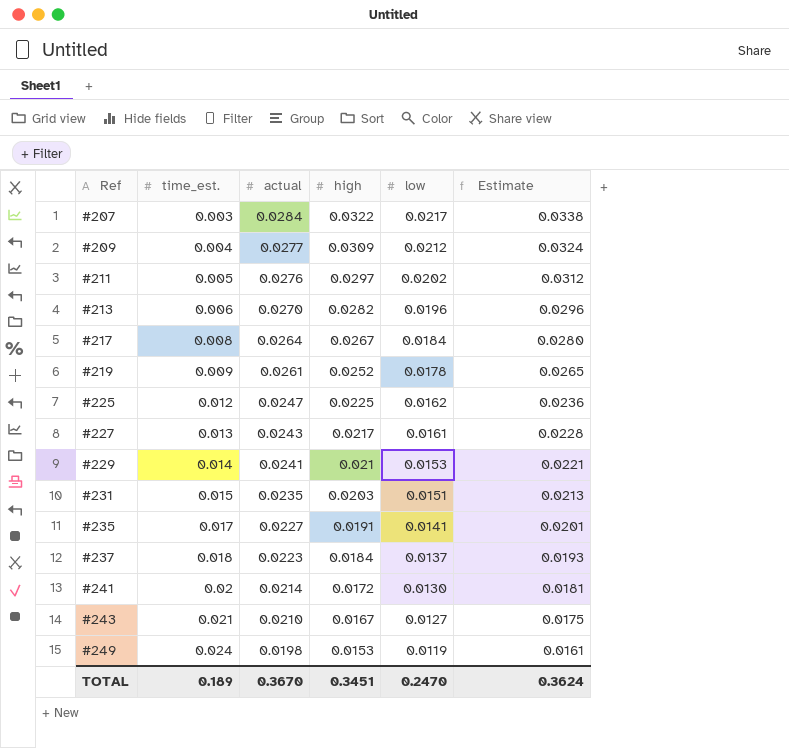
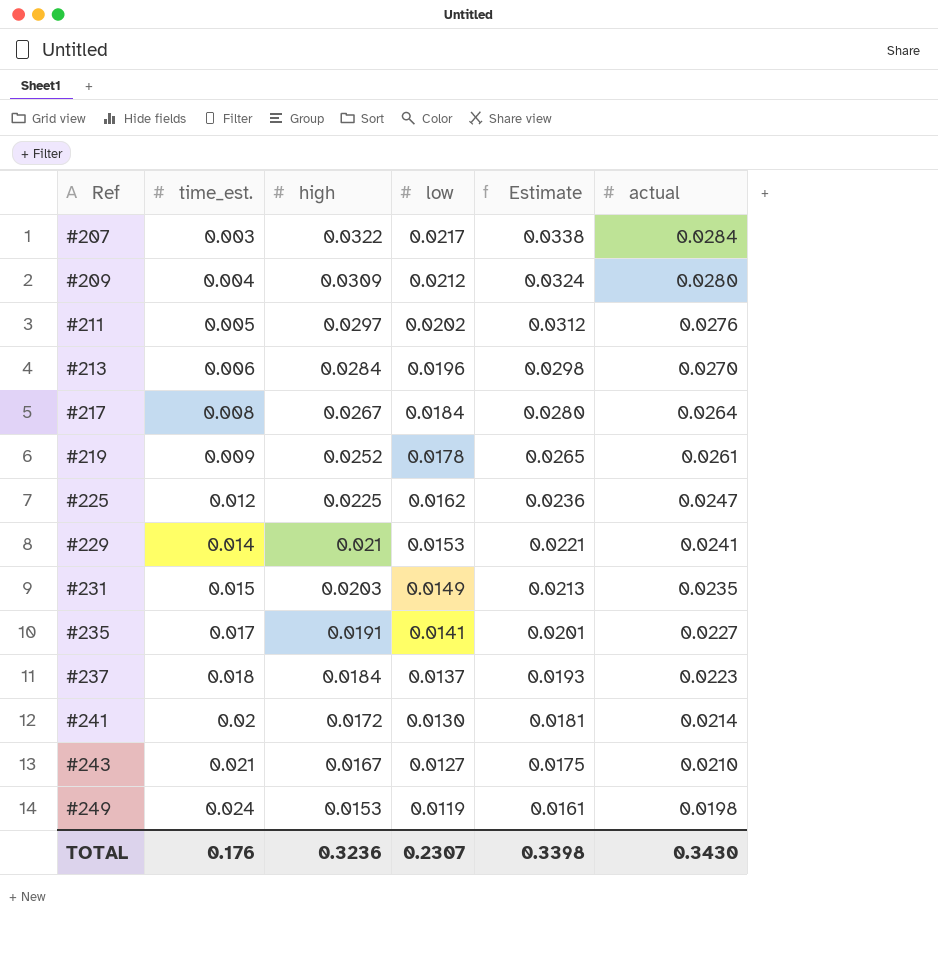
column actual | position: 3 -> 6
row #227: 0.013 | 0.0243 | 0.0217 | 0.0161 | 0.0228 -> none
#209 | actual: 0.0277 -> 0.0280
#213 | high: 0.0282 -> 0.0284
#213 | Estimate: 0.0296 -> 0.0298
#231 | low: 0.0151 -> 0.0149
TOTAL | time_est.: 0.189 -> 0.176
TOTAL | high: 0.3451 -> 0.3236
TOTAL | low: 0.2470 -> 0.2307
TOTAL | Estimate: 0.3624 -> 0.3398
TOTAL | actual: 0.3670 -> 0.3430

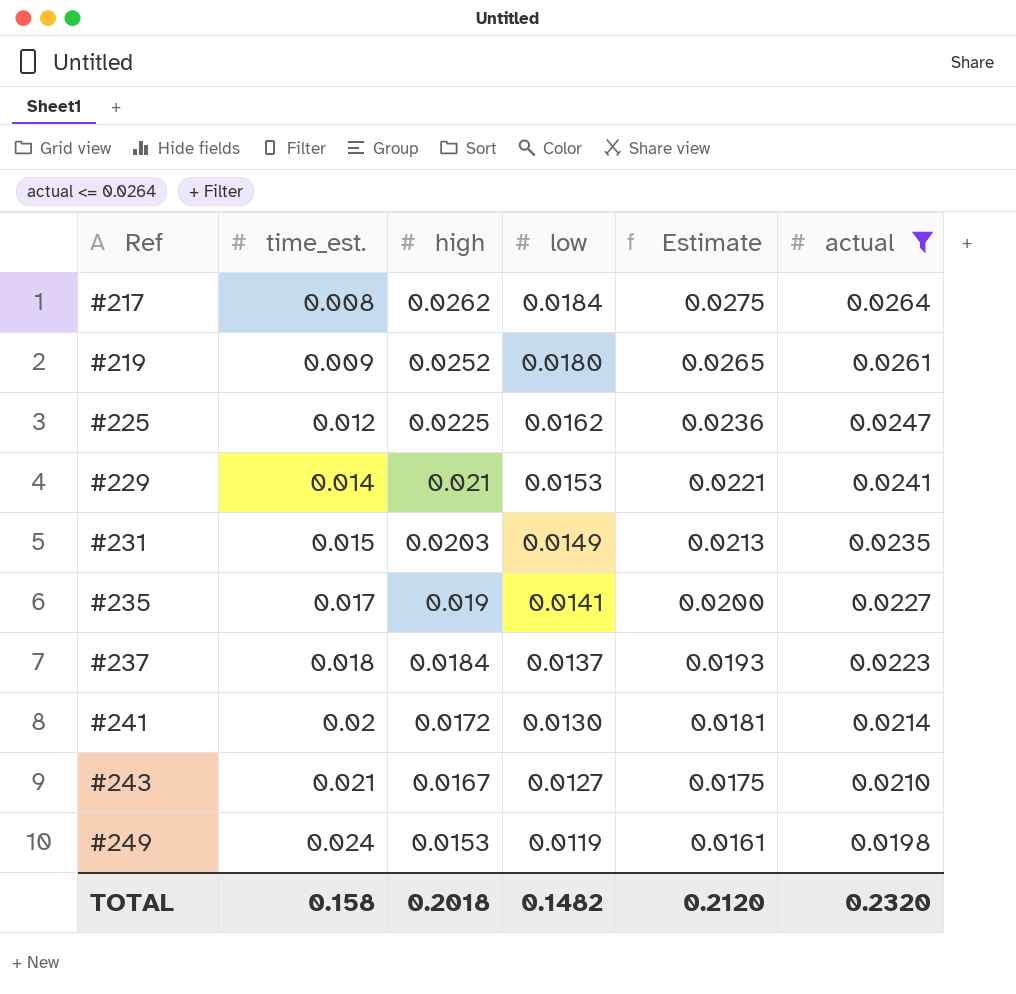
filter: none -> actual <= 0.0264
#217 | high: 0.0267 -> 0.0262
#217 | Estimate: 0.0280 -> 0.0275
#219 | low: 0.0178 -> 0.0180
#235 | high: 0.0191 -> 0.019
#235 | Estimate: 0.0201 -> 0.0200
TOTAL | time_est.: 0.176 -> 0.158
TOTAL | high: 0.3236 -> 0.2018
TOTAL | low: 0.2307 -> 0.1482
TOTAL | Estimate: 0.3398 -> 0.2120
TOTAL | actual: 0.3430 -> 0.2320

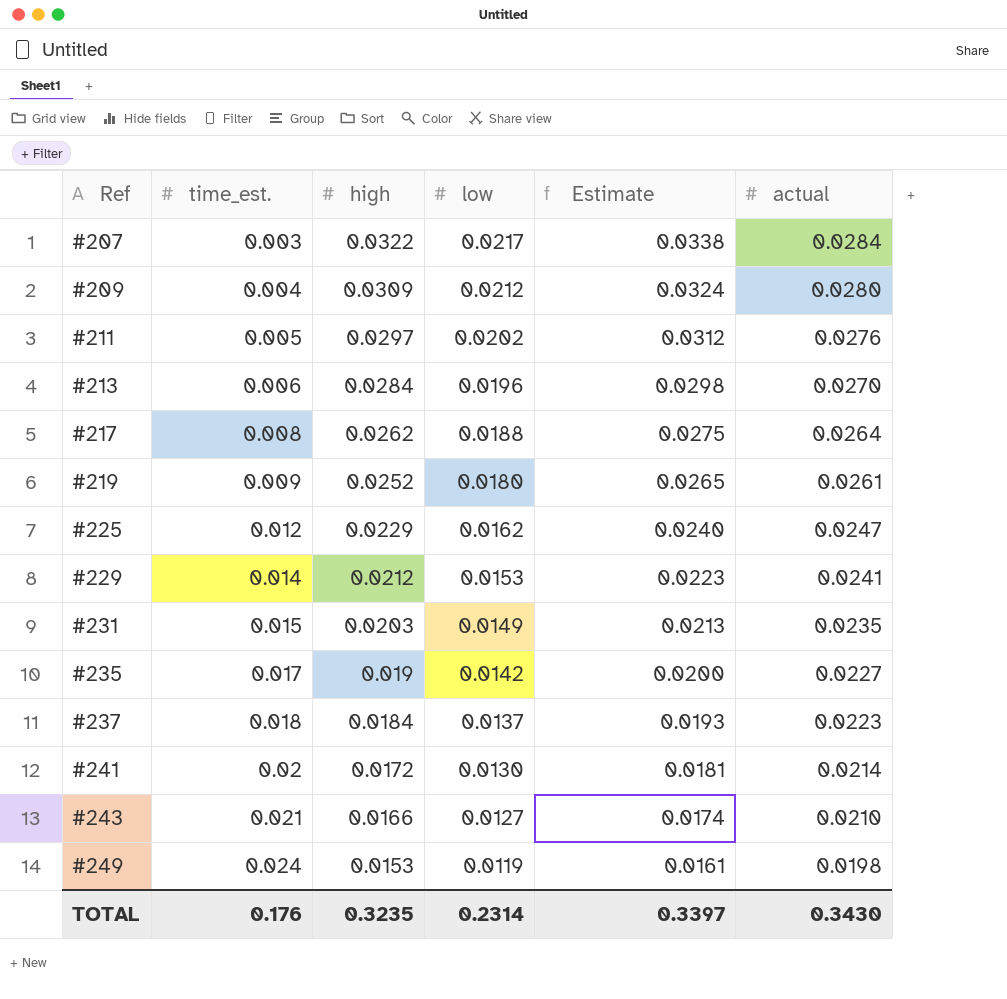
filter: actual <= 0.0264 -> none
#217 | low: 0.0184 -> 0.0188
#225 | high: 0.0225 -> 0.0229
#225 | Estimate: 0.0236 -> 0.0240
#229 | high: 0.021 -> 0.0212
#229 | Estimate: 0.0221 -> 0.0223
#235 | low: 0.0141 -> 0.0142
#243 | high: 0.0167 -> 0.0166
#243 | Estimate: 0.0175 -> 0.0174
TOTAL | time_est.: 0.158 -> 0.176
TOTAL | high: 0.2018 -> 0.3235
TOTAL | low: 0.1482 -> 0.2314
TOTAL | Estimate: 0.2120 -> 0.3397
TOTAL | actual: 0.2320 -> 0.3430

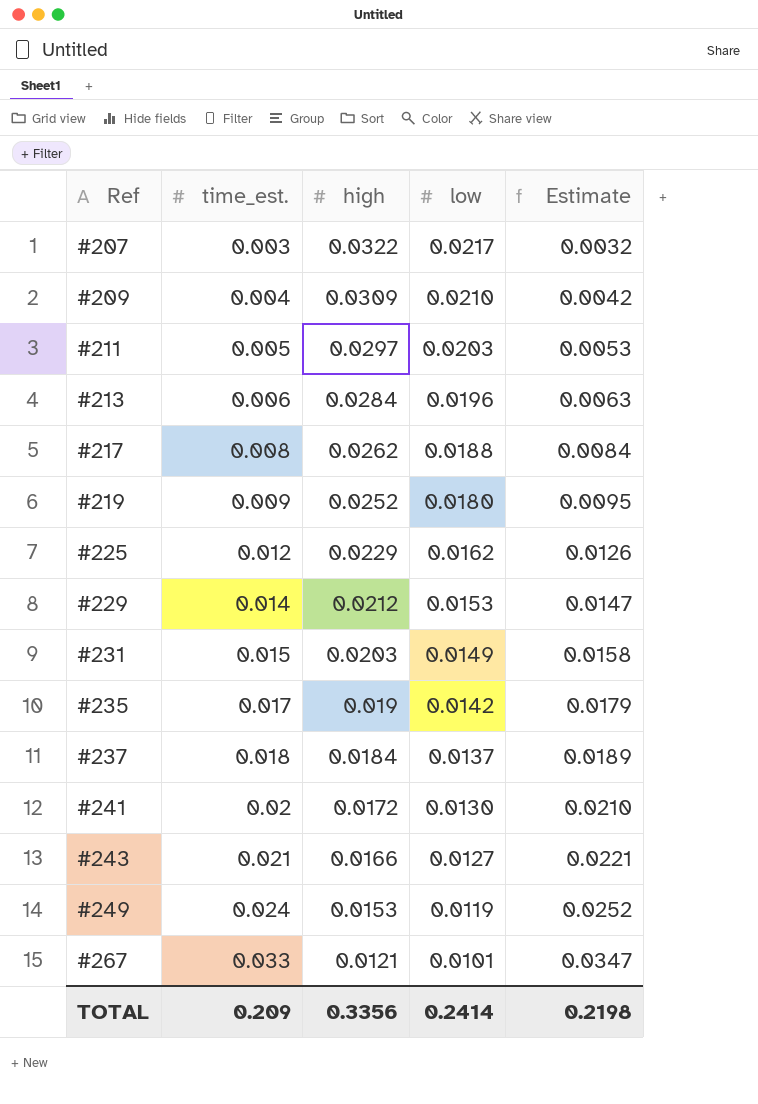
column actual | position: 6 -> none
column Estimate | formula: [high] * 1.05 -> [time_est.] * 1.05
#209 | low: 0.0212 -> 0.0210
#211 | low: 0.0202 -> 0.0203
row #267: none -> 0.033 | 0.0121 | 0.0101 | 0.0347
TOTAL | time_est.: 0.176 -> 0.209
TOTAL | high: 0.3235 -> 0.3356
TOTAL | low: 0.2314 -> 0.2414
TOTAL | Estimate: 0.3397 -> 0.2198

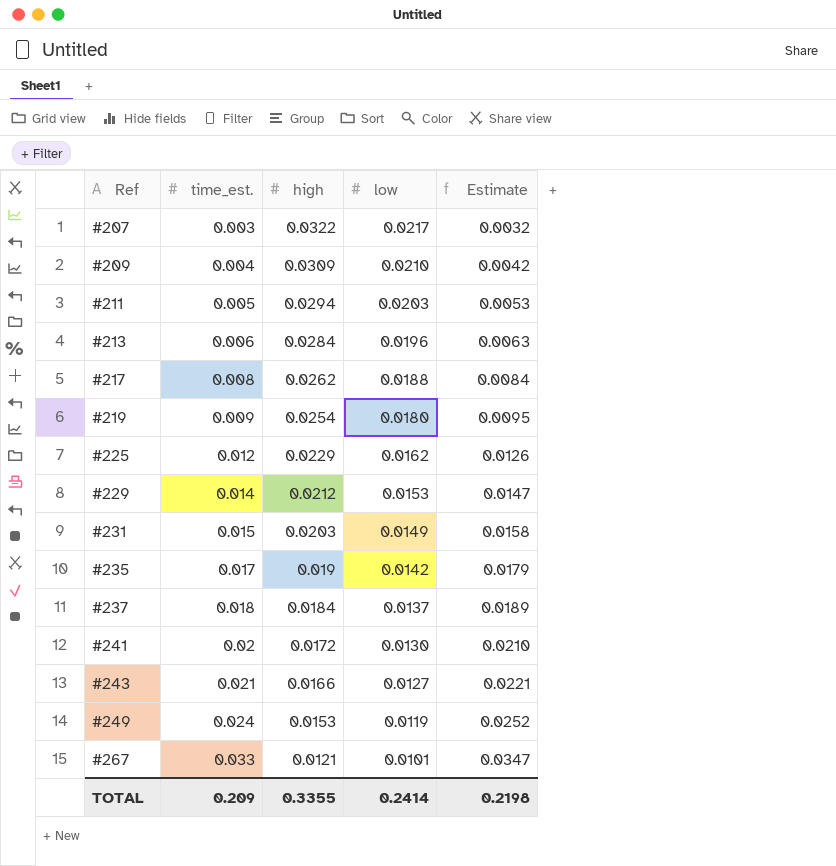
#211 | high: 0.0297 -> 0.0294
#219 | high: 0.0252 -> 0.0254
TOTAL | high: 0.3356 -> 0.3355

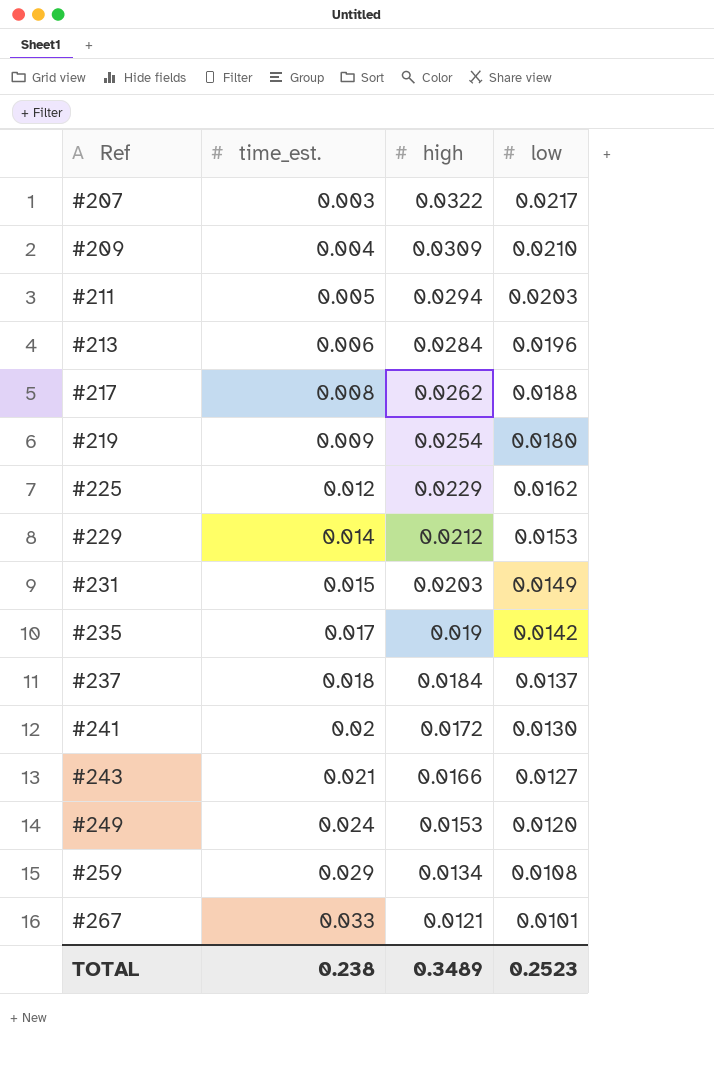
column Estimate | formula: [time_est.] * 1.05 -> none
#249 | low: 0.0119 -> 0.0120
row #259: none -> 0.029 | 0.0134 | 0.0108
TOTAL | time_est.: 0.209 -> 0.238
TOTAL | high: 0.3355 -> 0.3489
TOTAL | low: 0.2414 -> 0.2523

